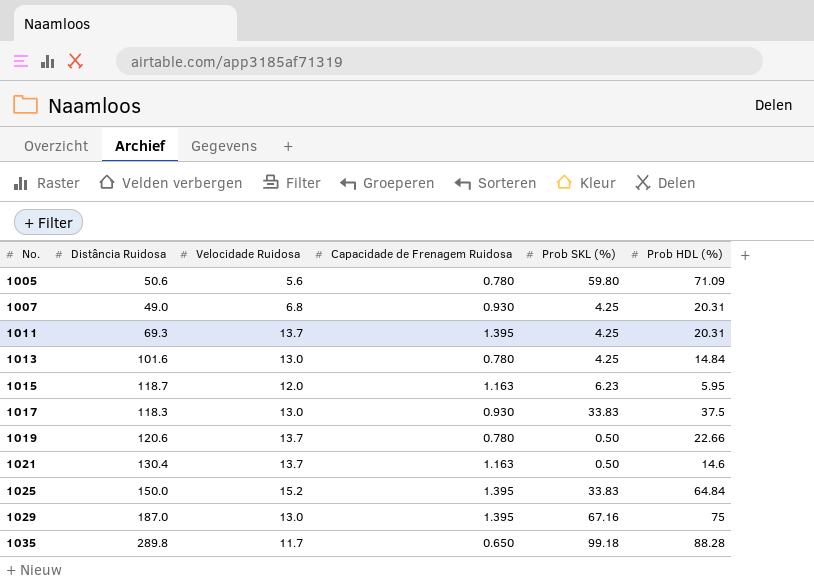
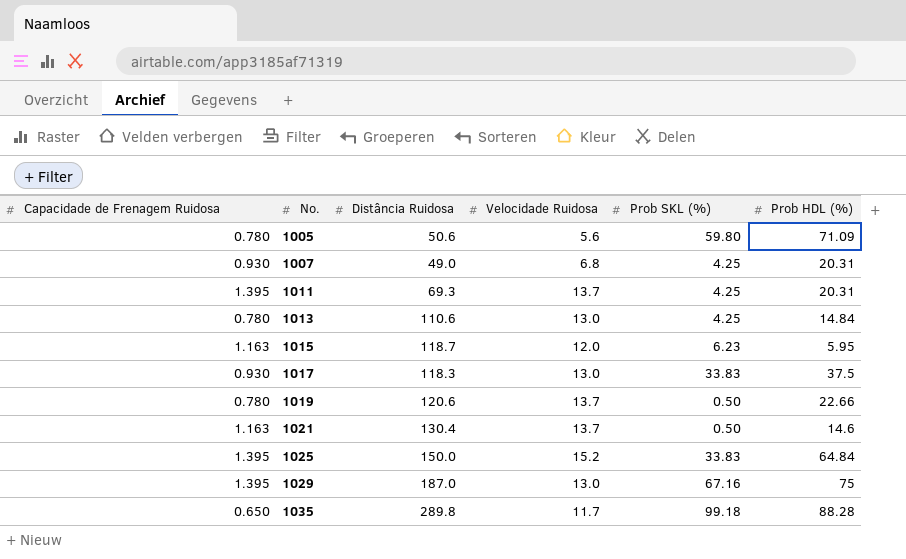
column Capacidade de Frenagem Ruidosa | position: 4 -> 1
1013 | Distância Ruidosa: 101.6 -> 110.6

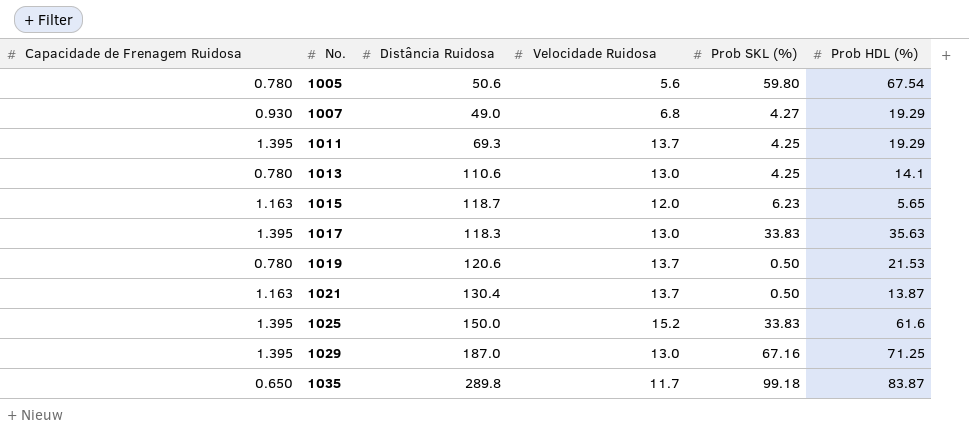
1005 | Prob HDL (%): 71.09 -> 67.54
1007 | Prob SKL (%): 4.25 -> 4.27
1007 | Prob HDL (%): 20.31 -> 19.29
1011 | Prob HDL (%): 20.31 -> 19.29
1013 | Prob HDL (%): 14.84 -> 14.1
1015 | Prob HDL (%): 5.95 -> 5.65
1017 | Capacidade de Frenagem Ruidosa: 0.930 -> 1.395
1017 | Prob HDL (%): 37.5 -> 35.63
1019 | Prob HDL (%): 22.66 -> 21.53
1021 | Prob HDL (%): 14.6 -> 13.87
1025 | Prob HDL (%): 64.84 -> 61.6
1029 | Prob HDL (%): 75 -> 71.25
1035 | Prob HDL (%): 88.28 -> 83.87

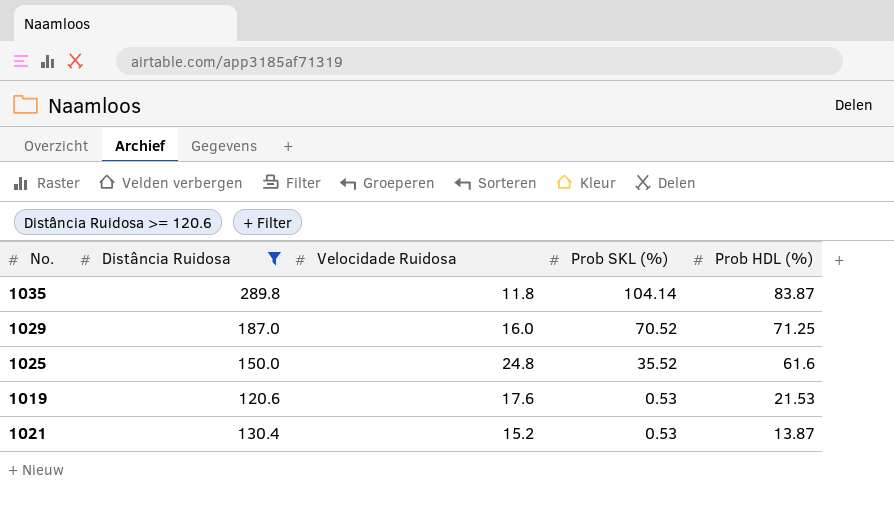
filter: none -> Distância Ruidosa >= 120.6
row order: No. ascending -> Prob SKL (%) descending
column Capacidade de Frenagem Ruidosa | position: 1 -> none
1035 | Velocidade Ruidosa: 11.7 -> 11.8
1035 | Prob SKL (%): 99.18 -> 104.14
1029 | Velocidade Ruidosa: 13.0 -> 16.0
1029 | Prob SKL (%): 67.16 -> 70.52
1025 | Velocidade Ruidosa: 15.2 -> 24.8
1025 | Prob SKL (%): 33.83 -> 35.52
1019 | Velocidade Ruidosa: 13.7 -> 17.6
1019 | Prob SKL (%): 0.50 -> 0.53
1021 | Velocidade Ruidosa: 13.7 -> 15.2
1021 | Prob SKL (%): 0.50 -> 0.53

